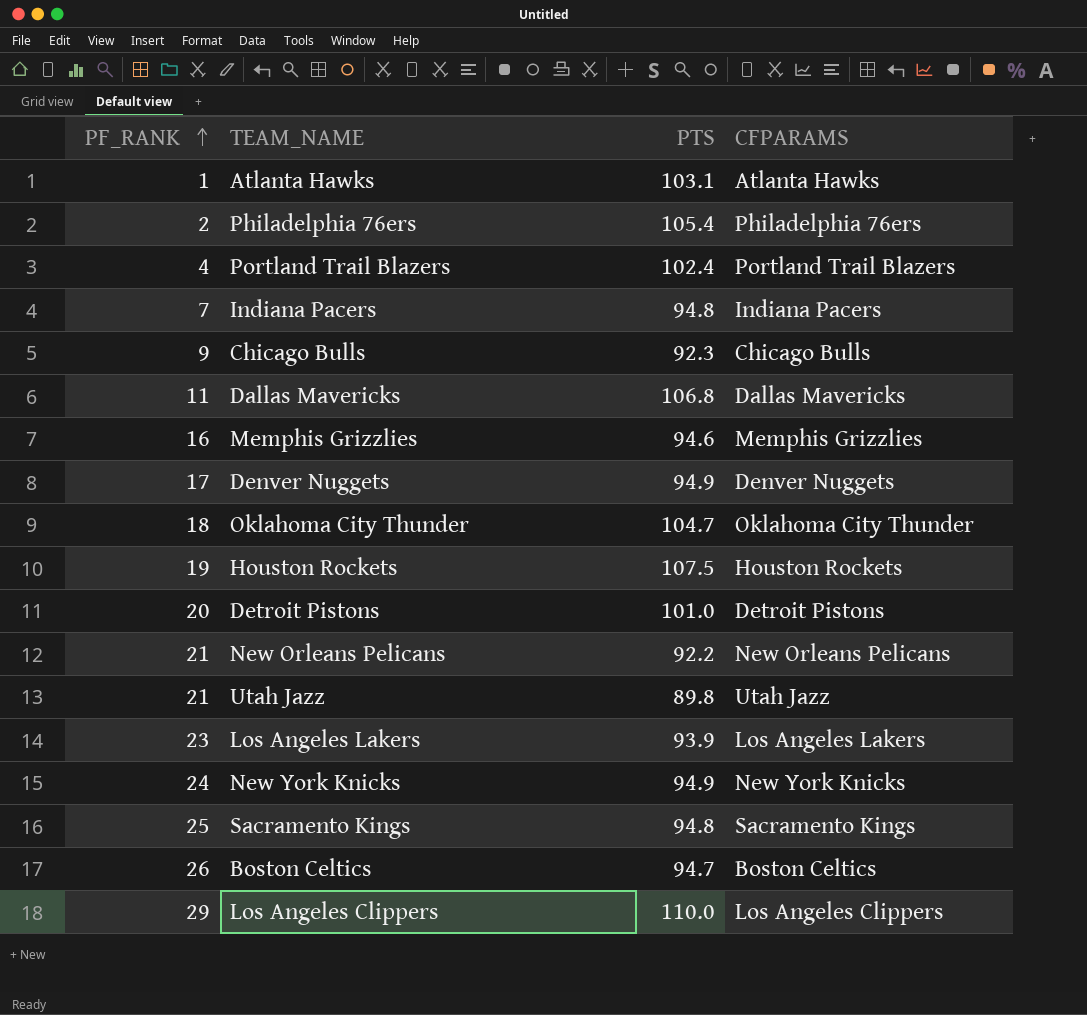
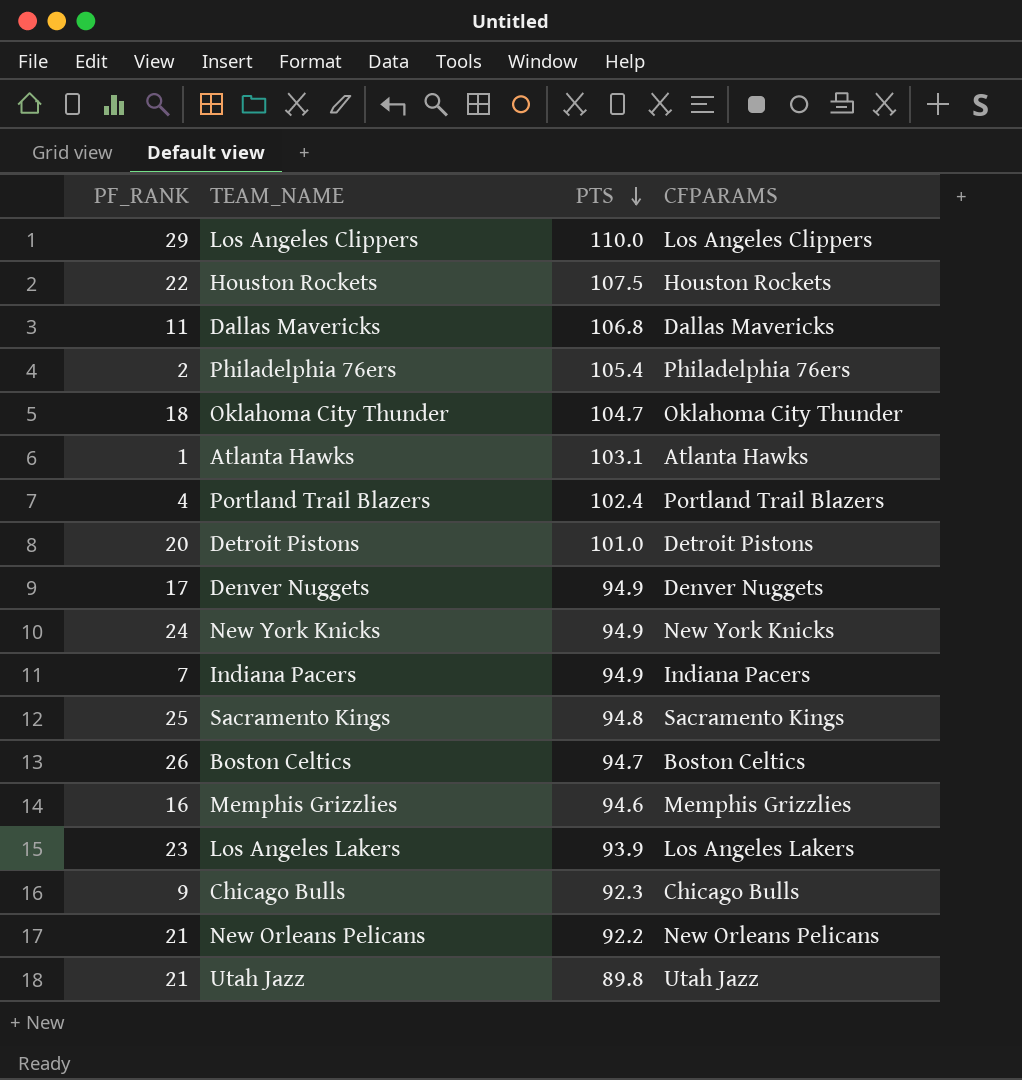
row order: PF_RANK ascending -> PTS descending
Houston Rockets | PF_RANK: 19 -> 22
Indiana Pacers | PTS: 94.8 -> 94.9

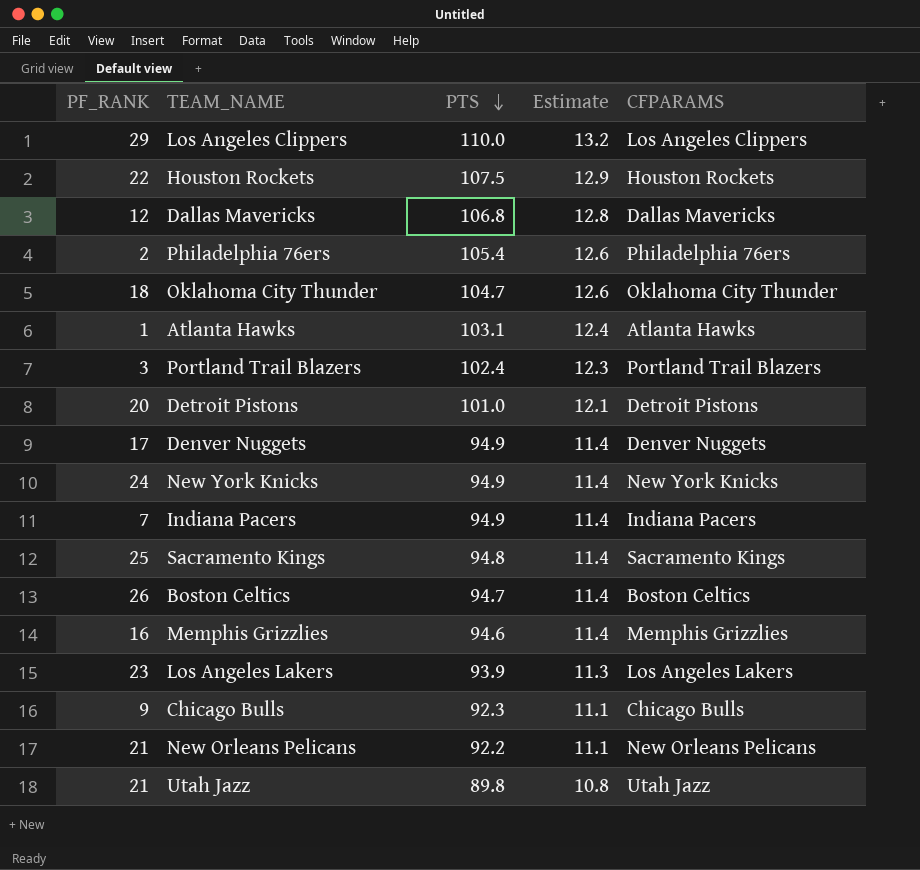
column Estimate | formula: none -> [PTS] * 0.12
Dallas Mavericks | PF_RANK: 11 -> 12
Portland Trail Blazers | PF_RANK: 4 -> 3

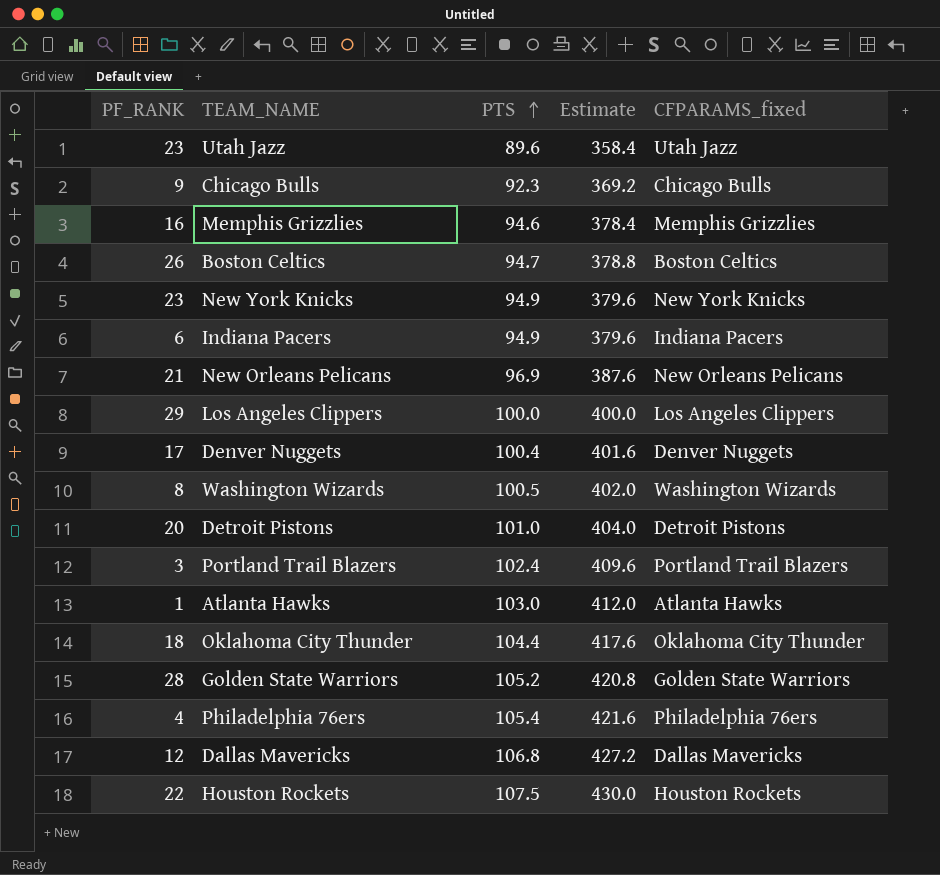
row order: PTS descending -> PTS ascending
column Estimate | formula: [PTS] * 0.12 -> [PTS] * 4
column name: CFPARAMS -> CFPARAMS_fixed
row Sacramento Kings: 25 | 94.8 | 11.4 | Sacramento Kings -> none
row Los Angeles Lakers: 23 | 93.9 | 11.3 | Los Angeles Lakers -> none
Utah Jazz | PF_RANK: 21 -> 23
Utah Jazz | PTS: 89.8 -> 89.6
New York Knicks | PF_RANK: 24 -> 23
Indiana Pacers | PF_RANK: 7 -> 6
New Orleans Pelicans | PTS: 92.2 -> 96.9
Los Angeles Clippers | PTS: 110.0 -> 100.0
Denver Nuggets | PTS: 94.9 -> 100.4
row Washington Wizards: none -> 8 | 100.5 | 402.0 | Washington Wizards
Atlanta Hawks | PTS: 103.1 -> 103.0
Oklahoma City Thunder | PTS: 104.7 -> 104.4
row Golden State Warriors: none -> 28 | 105.2 | 420.8 | Golden State Warriors
Philadelphia 76ers | PF_RANK: 2 -> 4

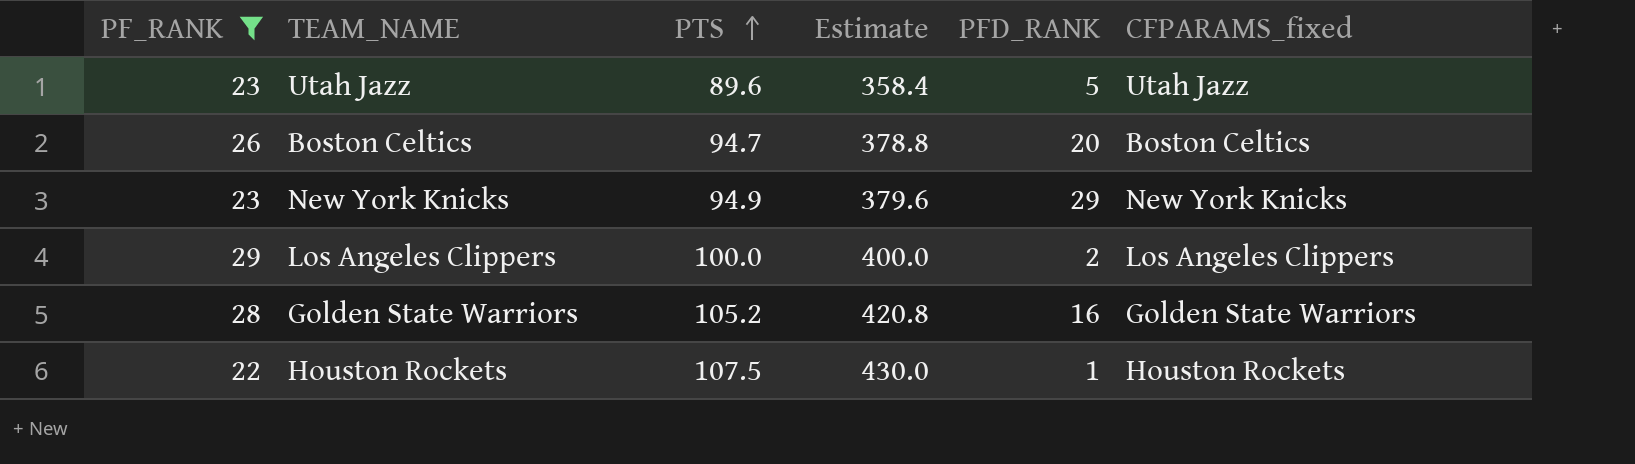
filter: none -> PF_RANK >= 22
column PFD_RANK | position: none -> 5

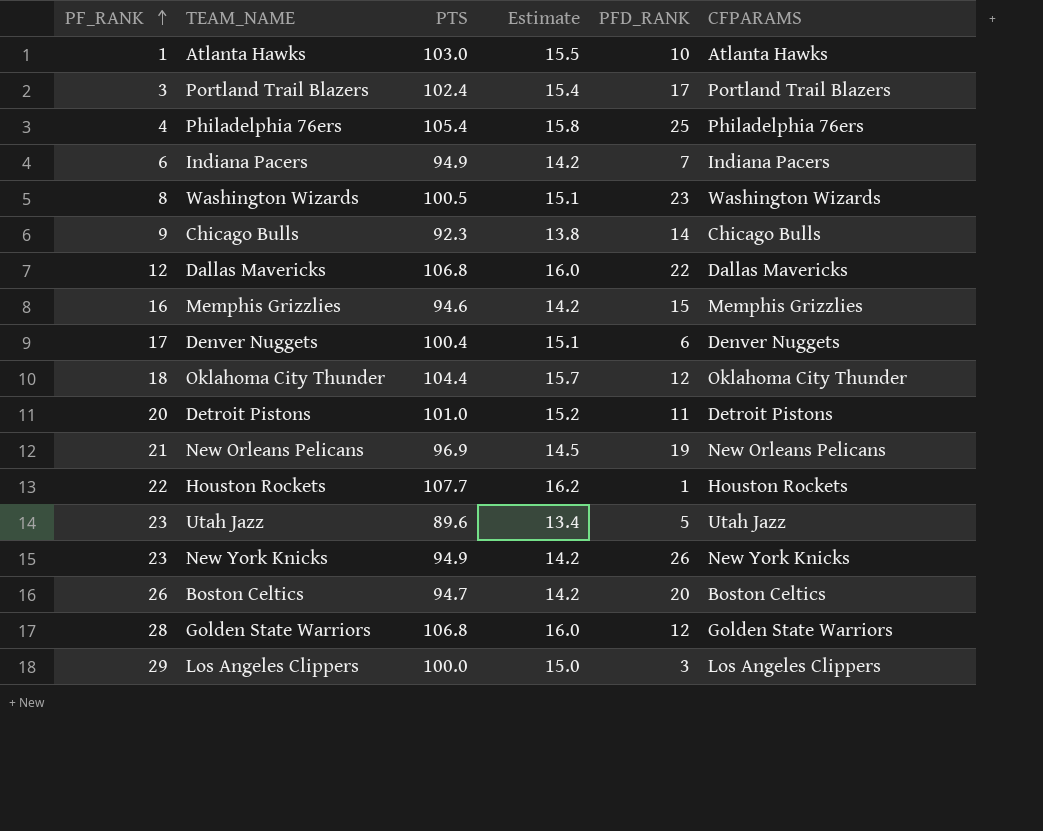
filter: PF_RANK >= 22 -> none
row order: PTS ascending -> PF_RANK ascending
column Estimate | formula: [PTS] * 4 -> [PTS] * 0.15
column name: CFPARAMS_fixed -> CFPARAMS
Houston Rockets | PTS: 107.5 -> 107.7
New York Knicks | PFD_RANK: 29 -> 26
Golden State Warriors | PTS: 105.2 -> 106.8
Golden State Warriors | PFD_RANK: 16 -> 12
Los Angeles Clippers | PFD_RANK: 2 -> 3

